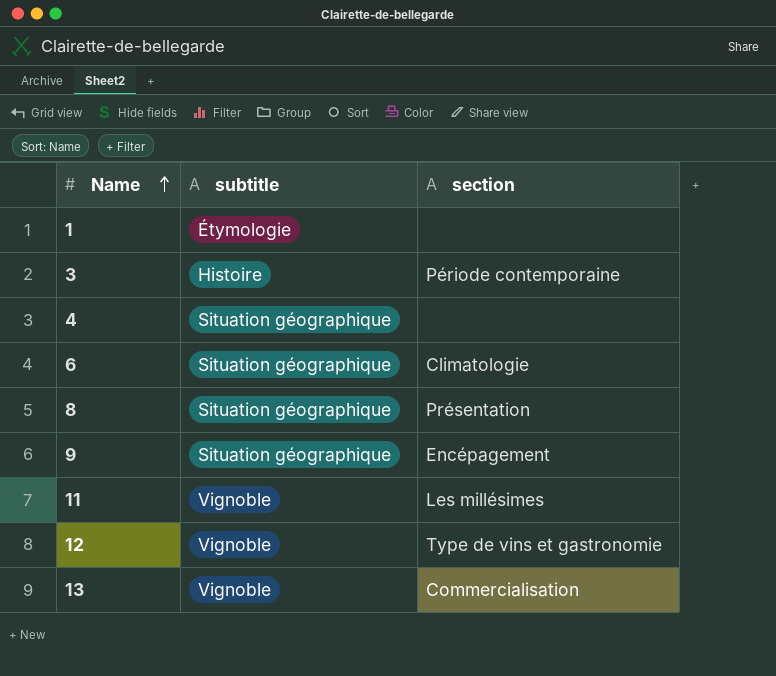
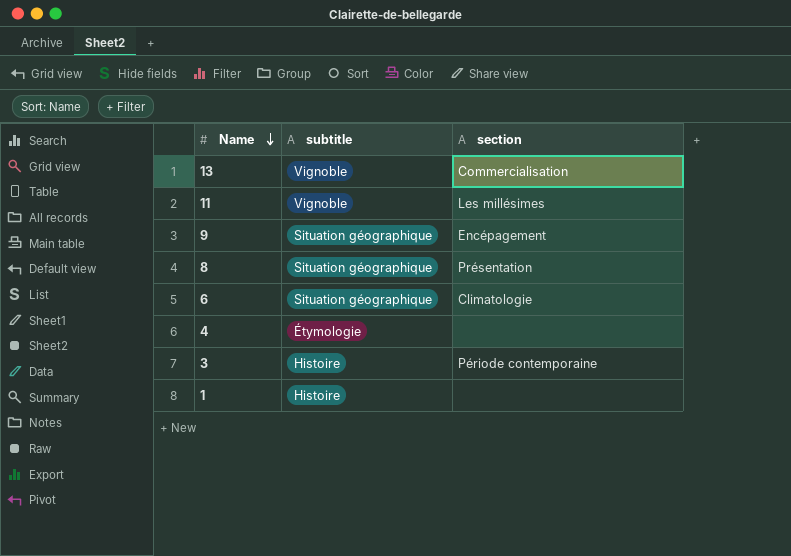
row order: Name ascending -> Name descending
row 12: Vignoble | Type de vins et gastronomie -> none
4 | subtitle: Situation géographique -> Étymologie
1 | subtitle: Étymologie -> Histoire

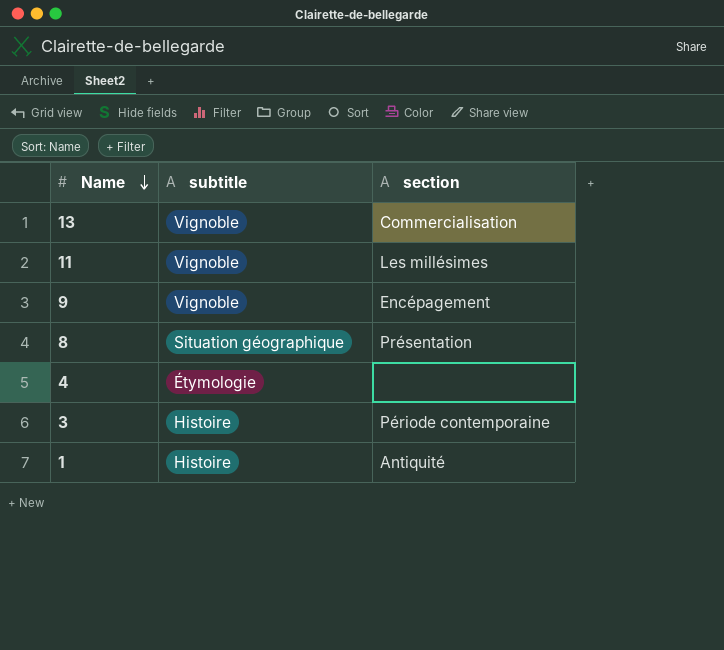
row 6: Situation géographique | Climatologie -> none
9 | subtitle: Situation géographique -> Vignoble
1 | section: none -> Antiquité

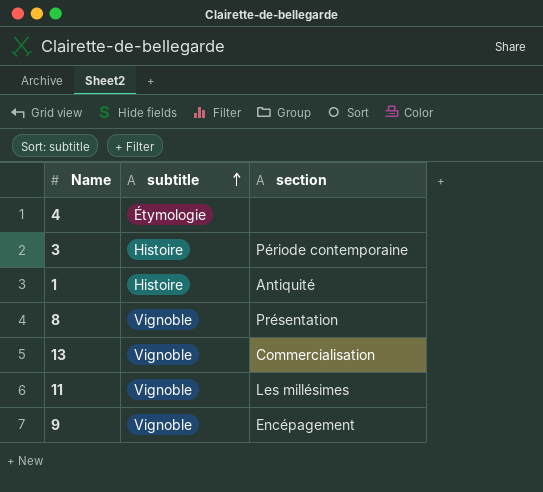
row order: Name descending -> subtitle ascending
8 | subtitle: Situation géographique -> Vignoble

